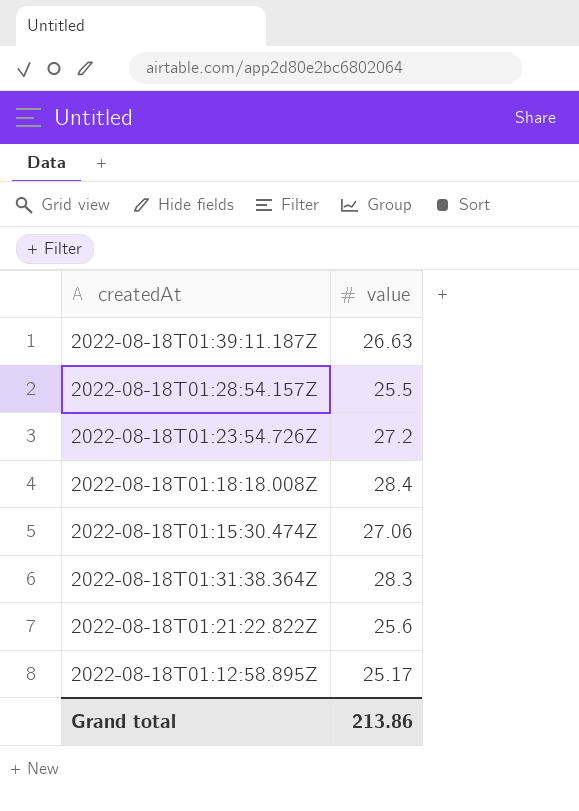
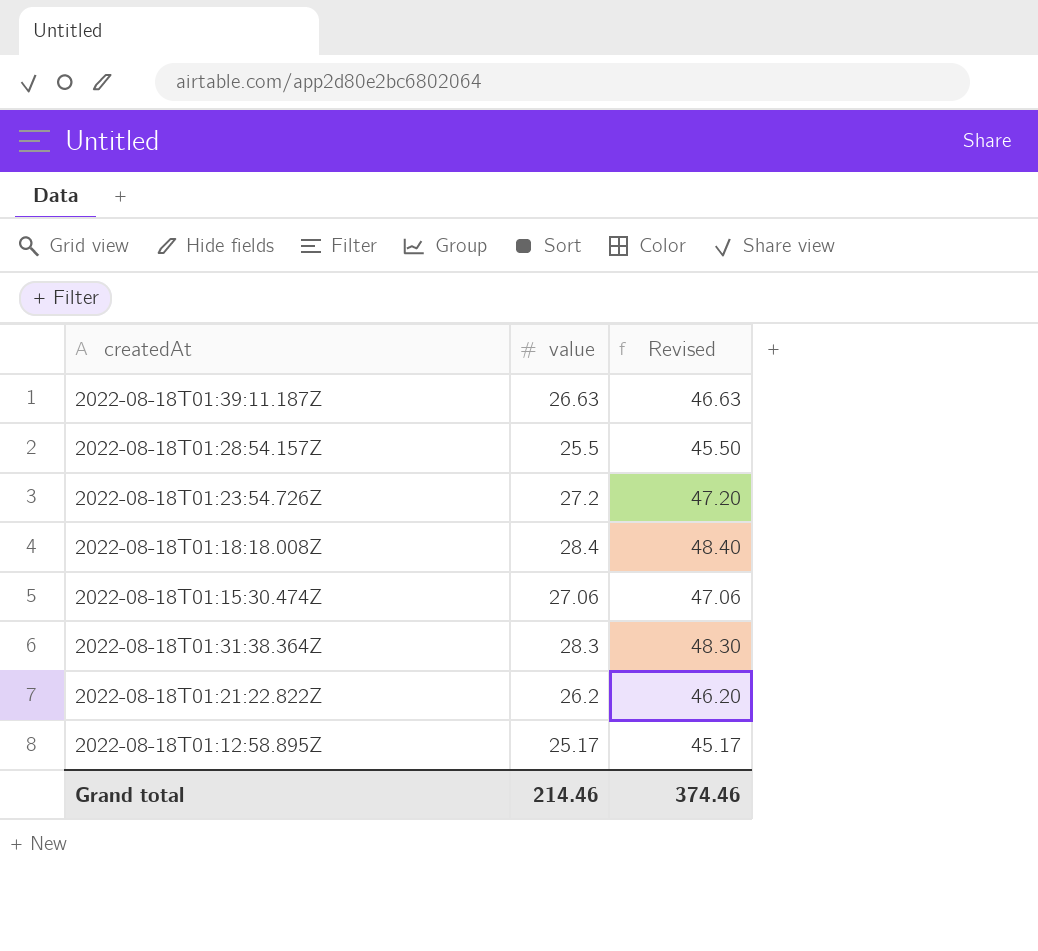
column Revised | formula: none -> [value] + 20
2022-08-18T01:21:22.822Z | value: 25.6 -> 26.2
Grand total | value: 213.86 -> 214.46

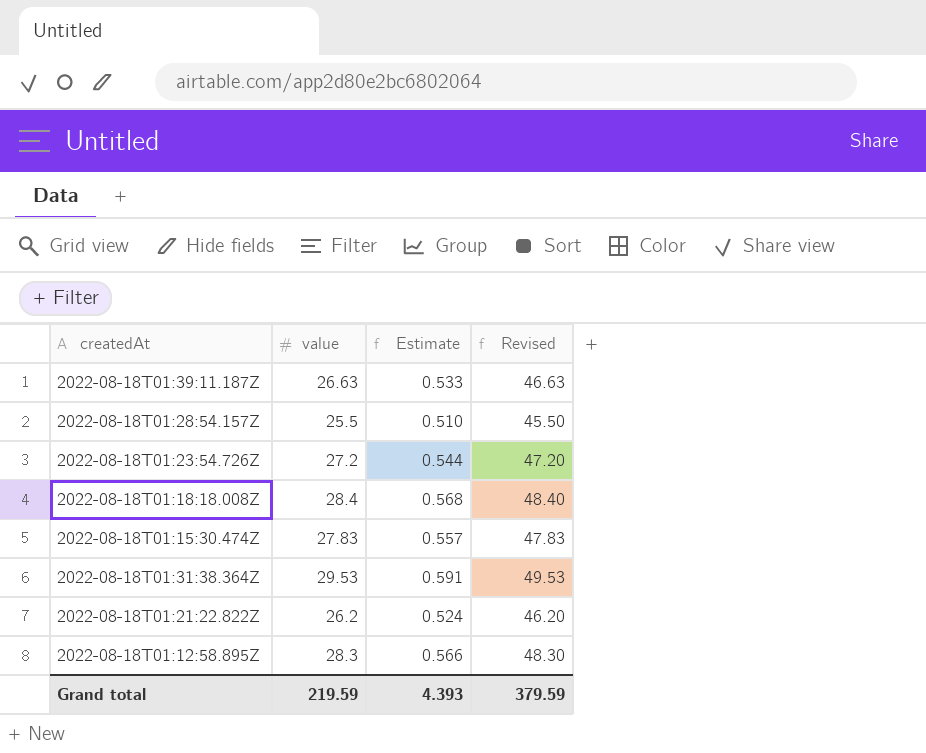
column Estimate | formula: none -> [value] * 0.02
2022-08-18T01:15:30.474Z | value: 27.06 -> 27.83
2022-08-18T01:15:30.474Z | Revised: 47.06 -> 47.83
2022-08-18T01:31:38.364Z | value: 28.3 -> 29.53
2022-08-18T01:31:38.364Z | Revised: 48.30 -> 49.53
2022-08-18T01:12:58.895Z | value: 25.17 -> 28.3
2022-08-18T01:12:58.895Z | Revised: 45.17 -> 48.30
Grand total | value: 214.46 -> 219.59
Grand total | Revised: 374.46 -> 379.59

